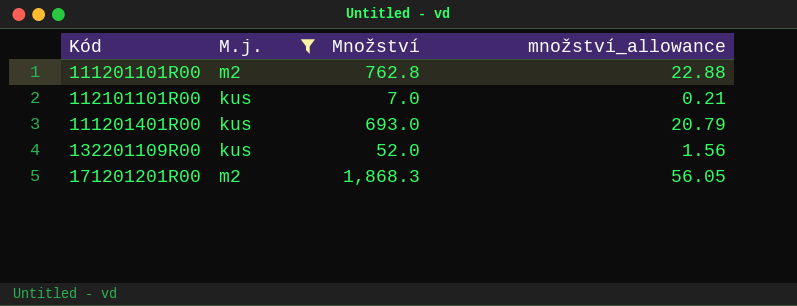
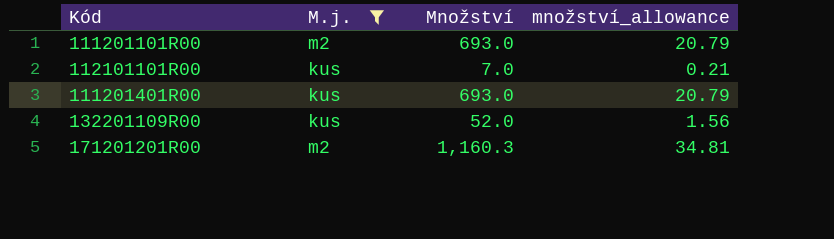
111201101R00 | Množství: 762.8 -> 693.0
111201101R00 | množství_allowance: 22.88 -> 20.79
171201201R00 | Množství: 1,868.3 -> 1,160.3
171201201R00 | množství_allowance: 56.05 -> 34.81

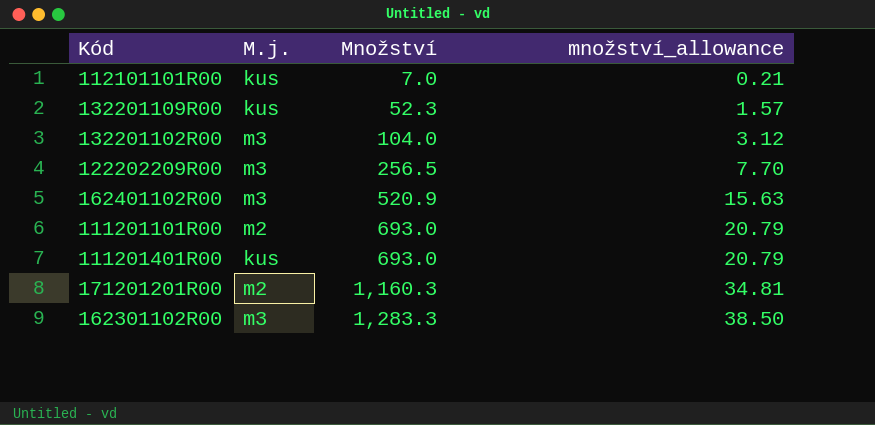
filter: M.j. != m3 -> none
row order: none -> Množství ascending
132201109R00 | Množství: 52.0 -> 52.3
132201109R00 | množství_allowance: 1.56 -> 1.57

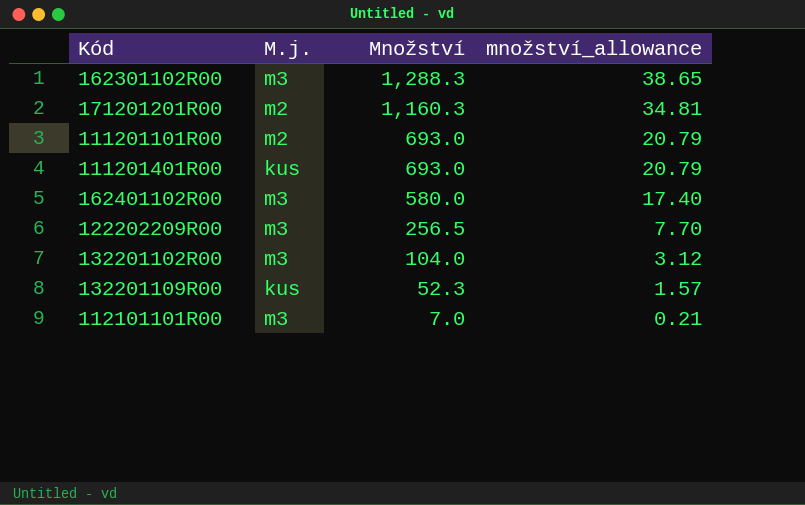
row order: Množství ascending -> Množství descending
162301102R00 | Množství: 1,283.3 -> 1,288.3
162301102R00 | množství_allowance: 38.50 -> 38.65
162401102R00 | Množství: 520.9 -> 580.0
162401102R00 | množství_allowance: 15.63 -> 17.40
112101101R00 | M.j.: kus -> m3

